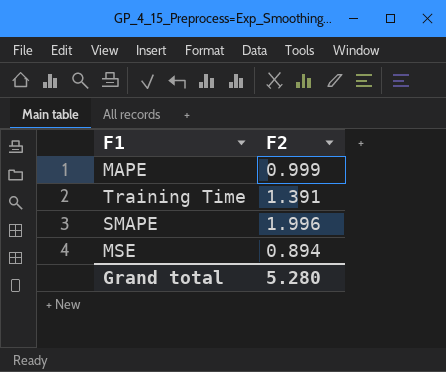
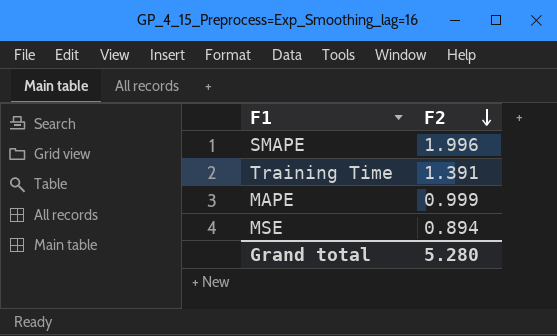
row order: none -> F2 descending

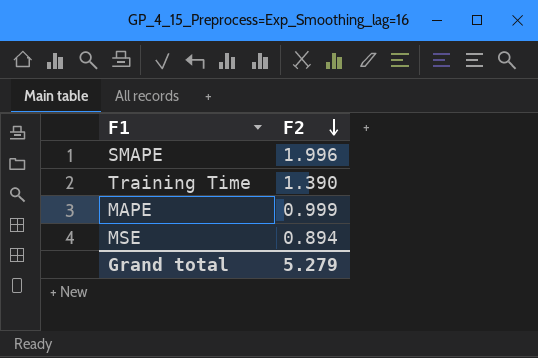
Training Time | F2: 1.391 -> 1.390
Grand total | F2: 5.280 -> 5.279

